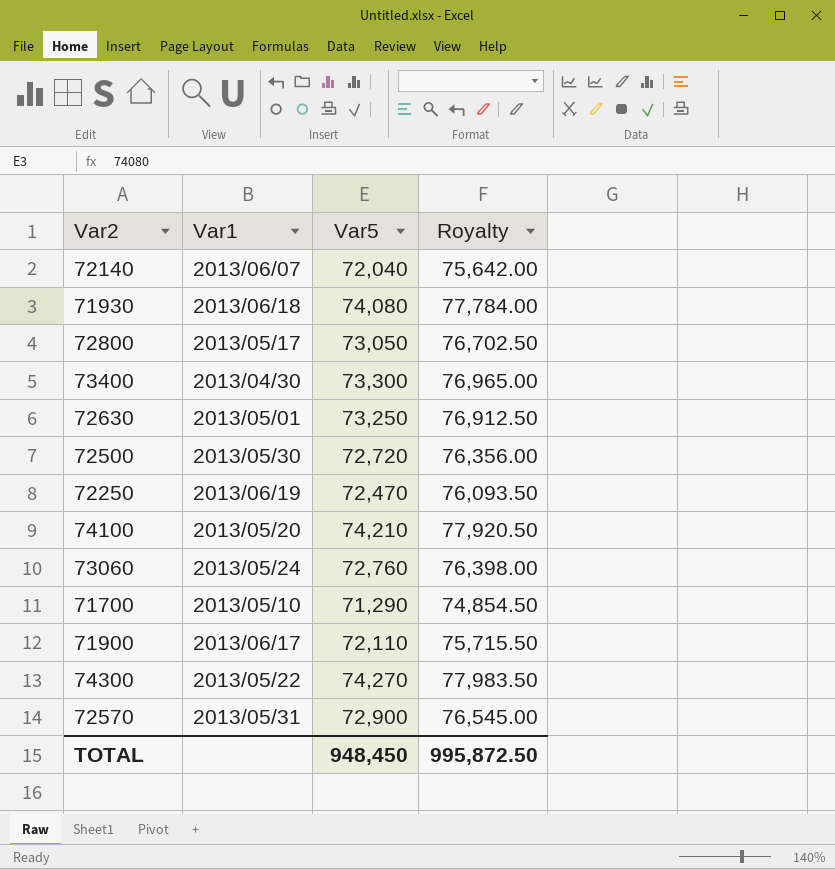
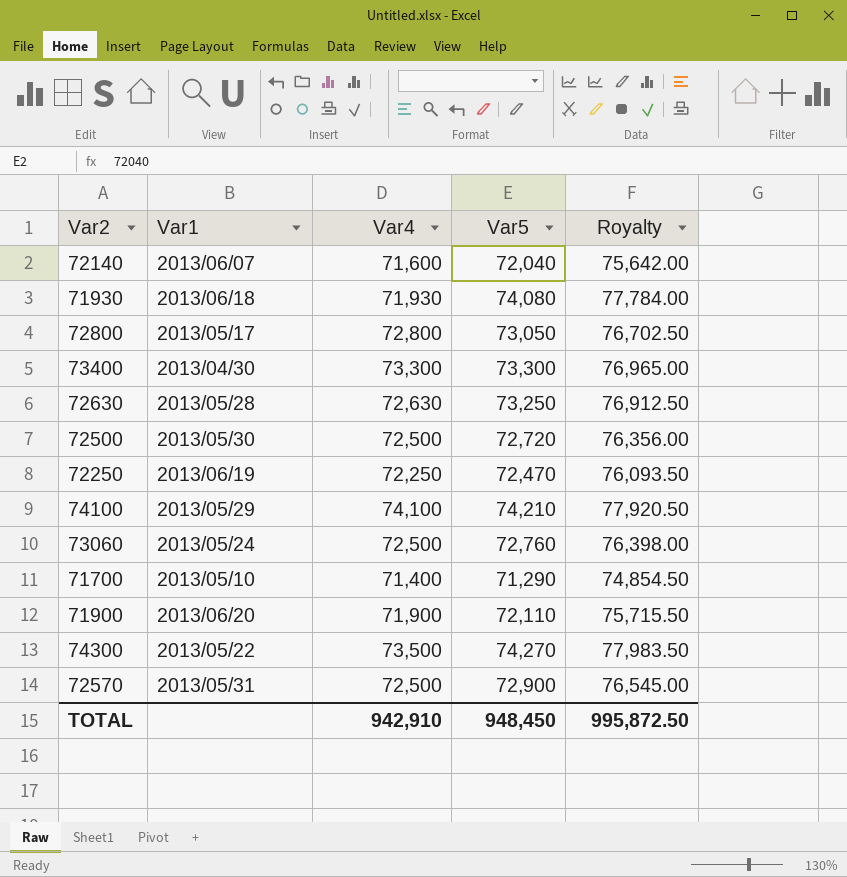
column Var4 | position: none -> 3
72630 | Var1: 2013/05/01 -> 2013/05/28
74100 | Var1: 2013/05/20 -> 2013/05/29
71900 | Var1: 2013/06/17 -> 2013/06/20

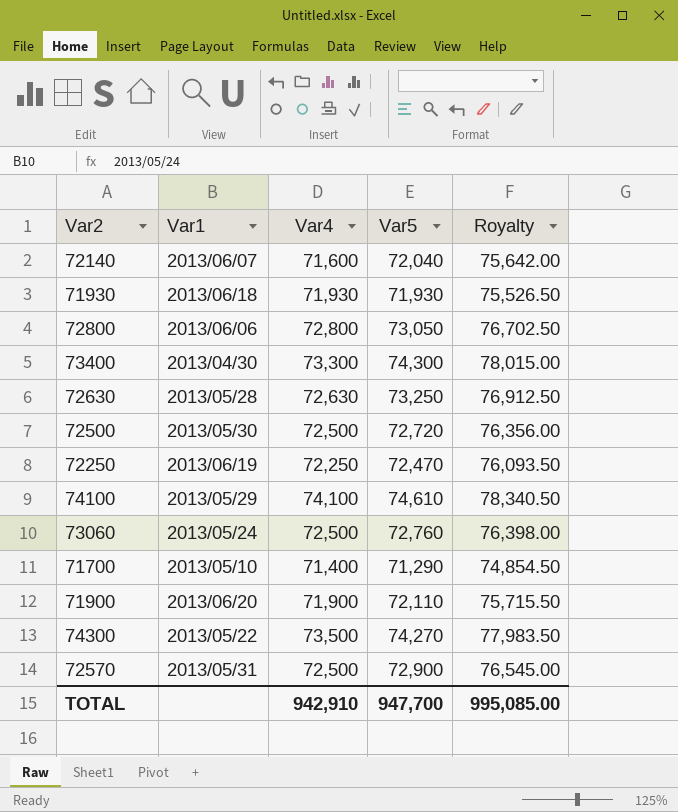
71930 | Var5: 74,080 -> 71,930
71930 | Royalty: 77,784.00 -> 75,526.50
72800 | Var1: 2013/05/17 -> 2013/06/06
73400 | Var5: 73,300 -> 74,300
73400 | Royalty: 76,965.00 -> 78,015.00
74100 | Var5: 74,210 -> 74,610
74100 | Royalty: 77,920.50 -> 78,340.50
TOTAL | Var5: 948,450 -> 947,700
TOTAL | Royalty: 995,872.50 -> 995,085.00

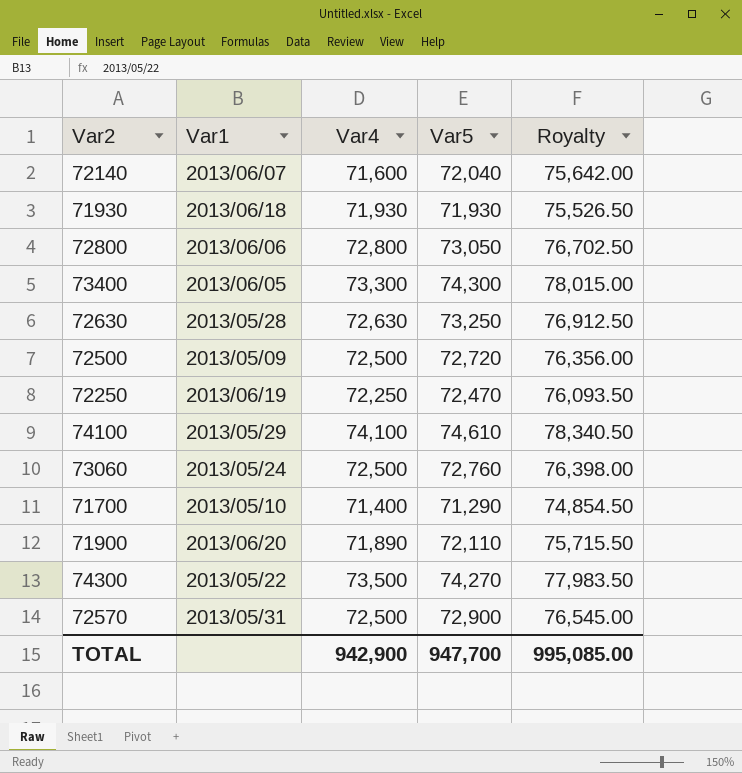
73400 | Var1: 2013/04/30 -> 2013/06/05
72500 | Var1: 2013/05/30 -> 2013/05/09
71900 | Var4: 71,900 -> 71,890
TOTAL | Var4: 942,910 -> 942,900

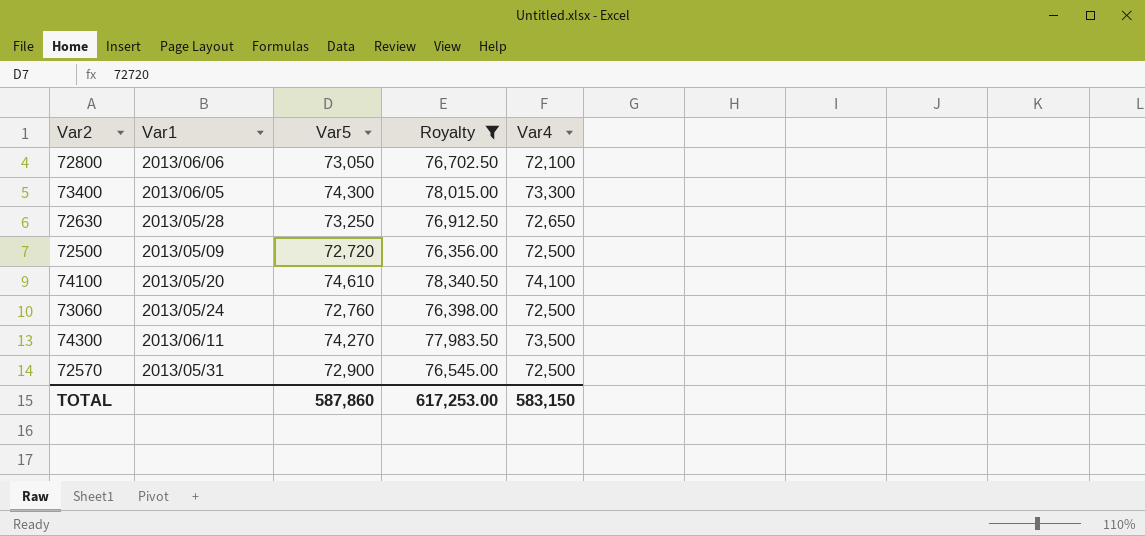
filter: none -> Royalty >= 76,356.00
column Var4 | position: 3 -> 5
72800 | Var4: 72,800 -> 72,100
72630 | Var4: 72,630 -> 72,650
74100 | Var1: 2013/05/29 -> 2013/05/20
74300 | Var1: 2013/05/22 -> 2013/06/11
TOTAL | Var5: 947,700 -> 587,860
TOTAL | Royalty: 995,085.00 -> 617,253.00
TOTAL | Var4: 942,900 -> 583,150

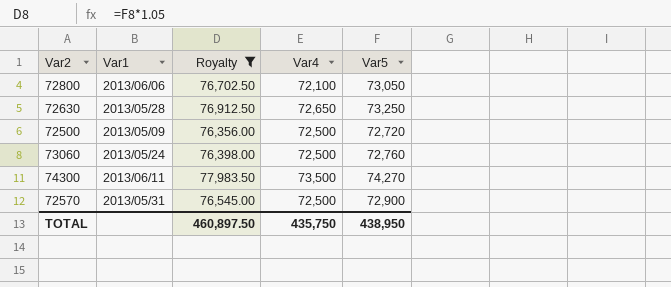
column Var5 | position: 3 -> 5
row 73400: 2013/06/05 | 74,300 | 78,015.00 | 73,300 -> none
row 74100: 2013/05/20 | 74,610 | 78,340.50 | 74,100 -> none
TOTAL | Royalty: 617,253.00 -> 460,897.50
TOTAL | Var4: 583,150 -> 435,750
TOTAL | Var5: 587,860 -> 438,950

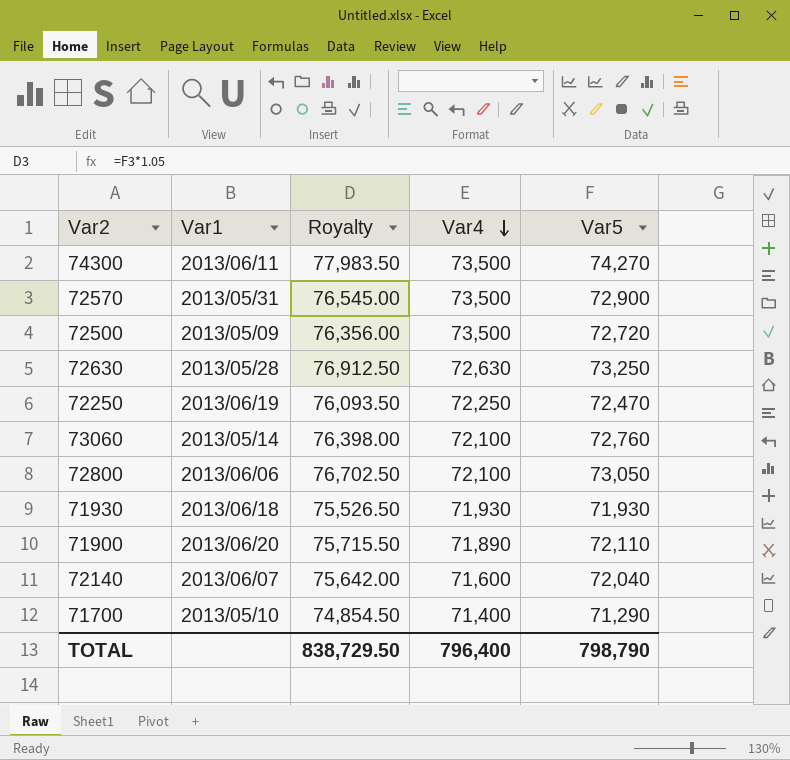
filter: Royalty >= 76,356.00 -> none
row order: none -> Var4 descending
72570 | Var4: 72,500 -> 73,500
72500 | Var4: 72,500 -> 73,500
72630 | Var4: 72,650 -> 72,630
73060 | Var1: 2013/05/24 -> 2013/05/14
73060 | Var4: 72,500 -> 72,100
TOTAL | Royalty: 460,897.50 -> 838,729.50
TOTAL | Var4: 435,750 -> 796,400
TOTAL | Var5: 438,950 -> 798,790

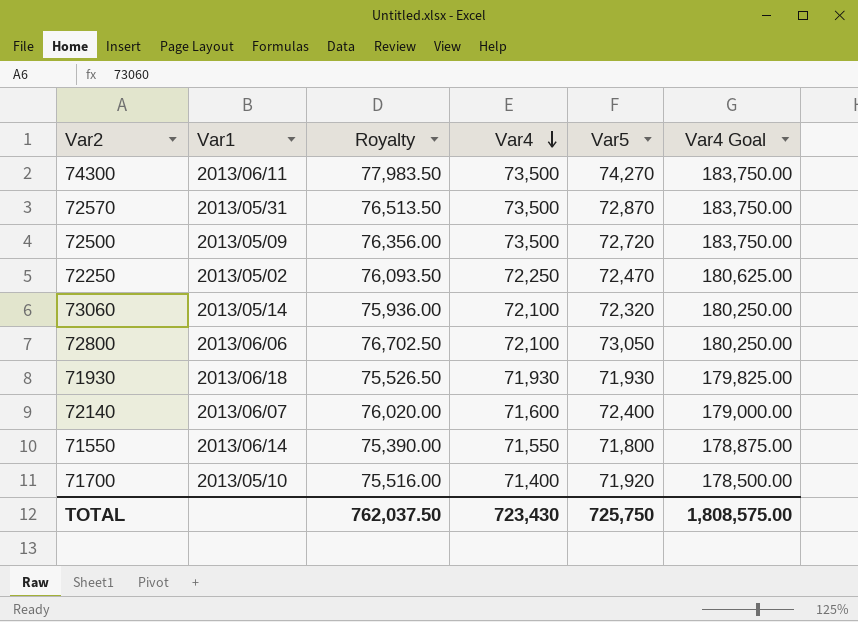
column Var4 Goal | formula: none -> [Var4] * 2.5
row 72630: 2013/05/28 | 76,912.50 | 72,630 | 73,250 -> none
row 71900: 2013/06/20 | 75,715.50 | 71,890 | 72,110 -> none
72570 | Royalty: 76,545.00 -> 76,513.50
72570 | Var5: 72,900 -> 72,870
72250 | Var1: 2013/06/19 -> 2013/05/02
73060 | Royalty: 76,398.00 -> 75,936.00
73060 | Var5: 72,760 -> 72,320
72140 | Royalty: 75,642.00 -> 76,020.00
72140 | Var5: 72,040 -> 72,400
row 71550: none -> 2013/06/14 | 75,390.00 | 71,550 | 71,800 | 178,875.00
71700 | Royalty: 74,854.50 -> 75,516.00
71700 | Var5: 71,290 -> 71,920
TOTAL | Royalty: 838,729.50 -> 762,037.50
TOTAL | Var4: 796,400 -> 723,430
TOTAL | Var5: 798,790 -> 725,750

